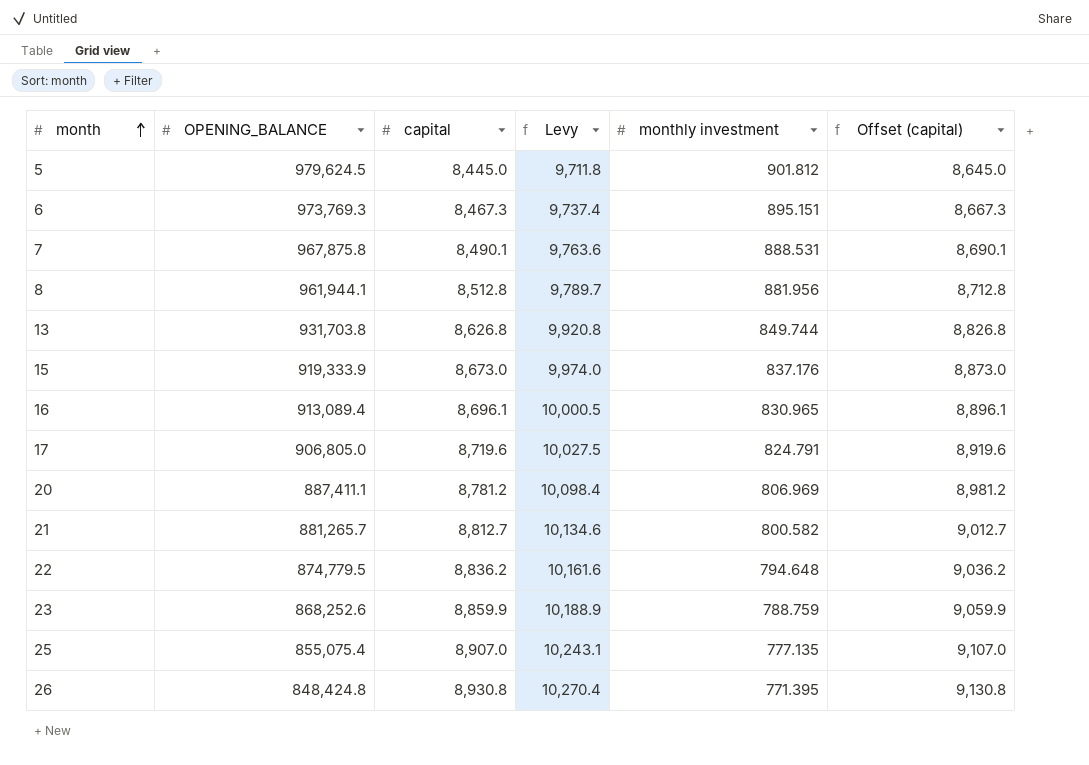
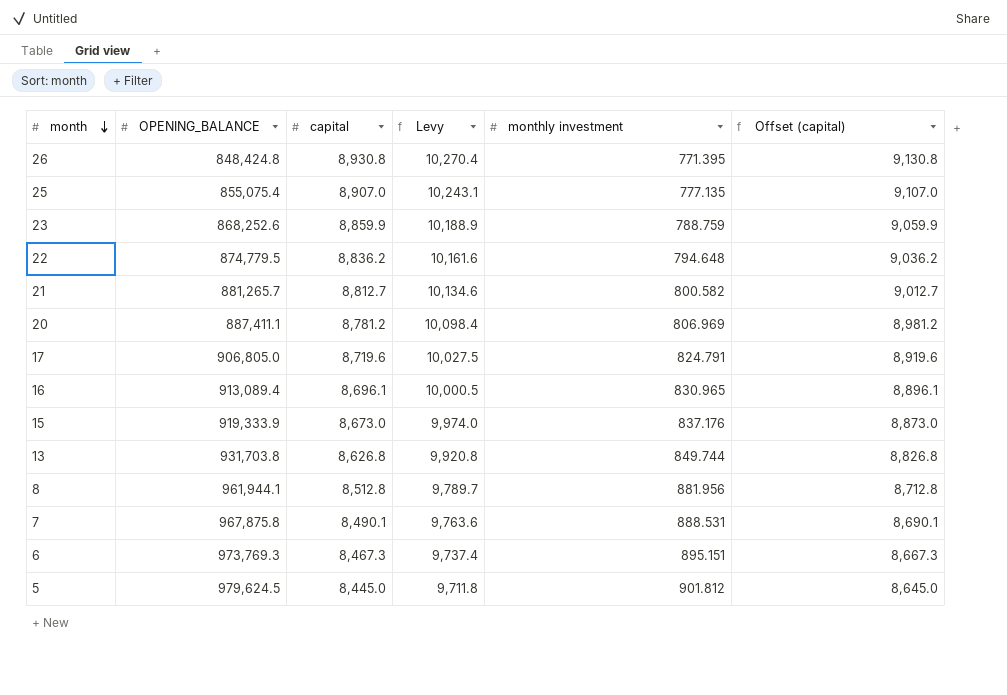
row order: month ascending -> month descending

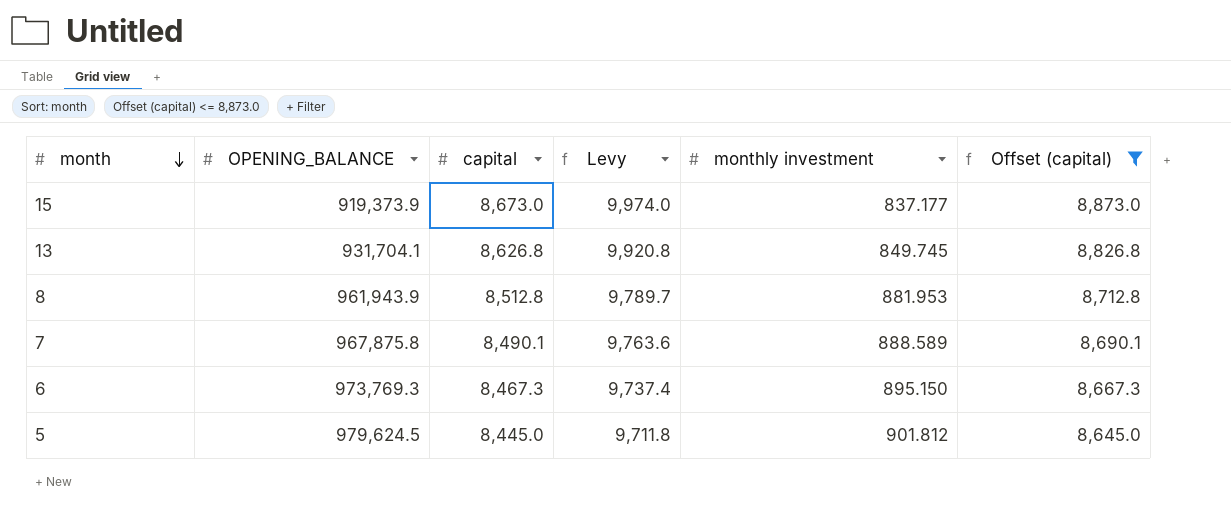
filter: none -> Offset (capital) <= 8,873.0
15 | OPENING_BALANCE: 919,333.9 -> 919,373.9
15 | monthly investment: 837.176 -> 837.177
13 | OPENING_BALANCE: 931,703.8 -> 931,704.1
13 | monthly investment: 849.744 -> 849.745
8 | OPENING_BALANCE: 961,944.1 -> 961,943.9
8 | monthly investment: 881.956 -> 881.953
7 | monthly investment: 888.531 -> 888.589
6 | monthly investment: 895.151 -> 895.150

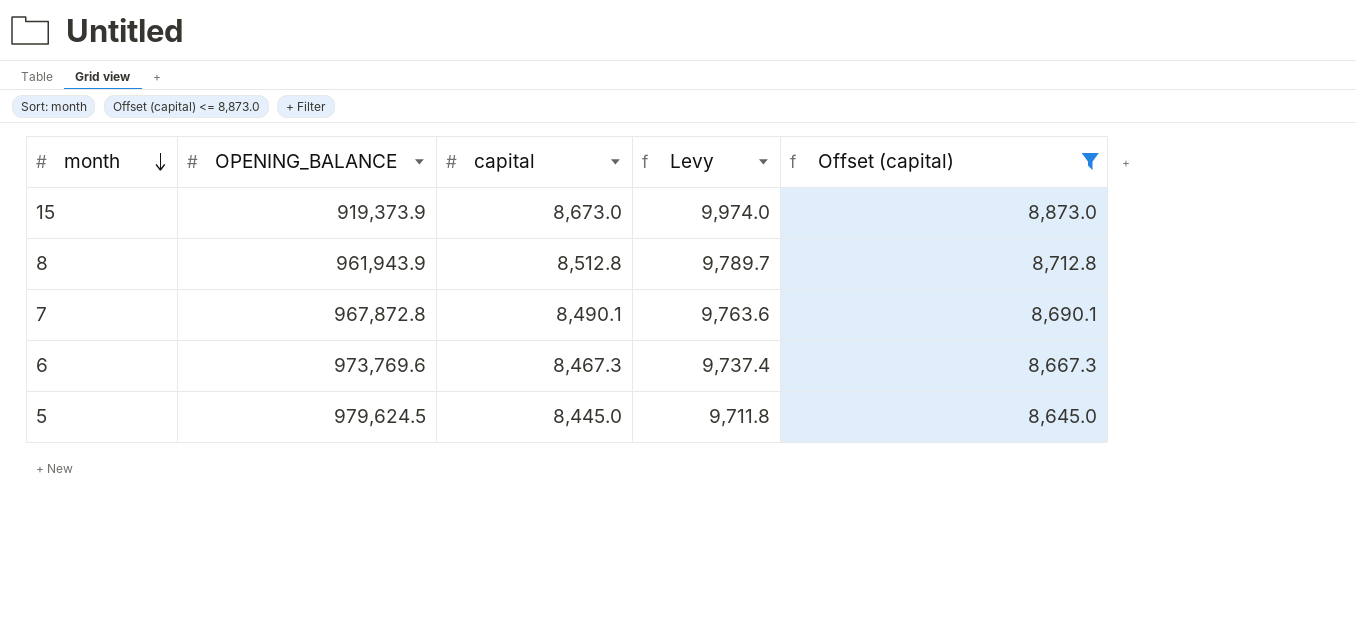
column monthly investment | position: 5 -> none
row 13: 931,704.1 | 8,626.8 | 9,920.8 | 849.745 | 8,826.8 -> none
7 | OPENING_BALANCE: 967,875.8 -> 967,872.8
6 | OPENING_BALANCE: 973,769.3 -> 973,769.6

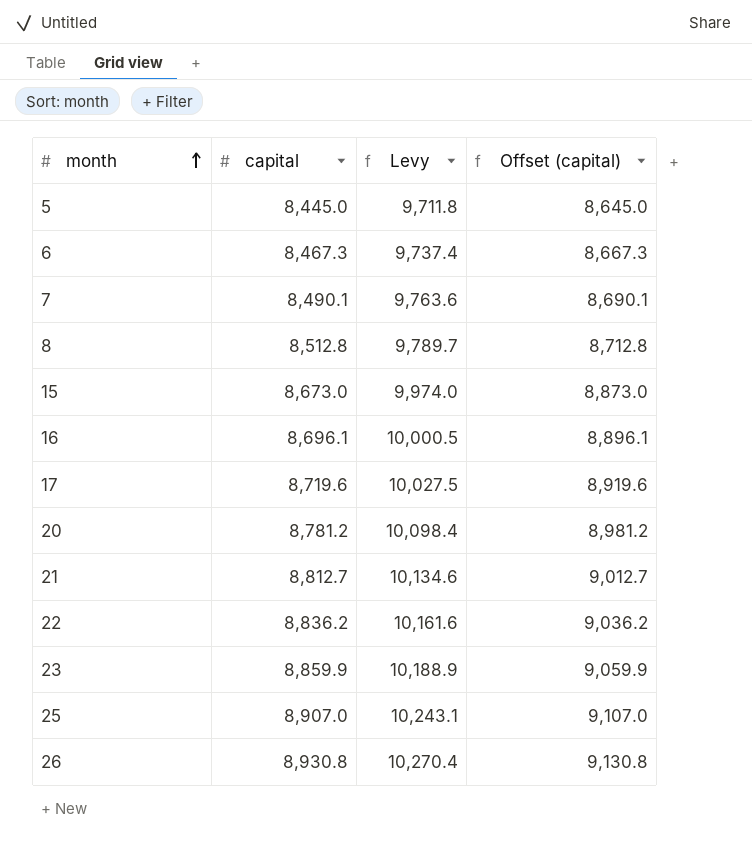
filter: Offset (capital) <= 8,873.0 -> none
row order: month descending -> month ascending
column OPENING_BALANCE | position: 2 -> none

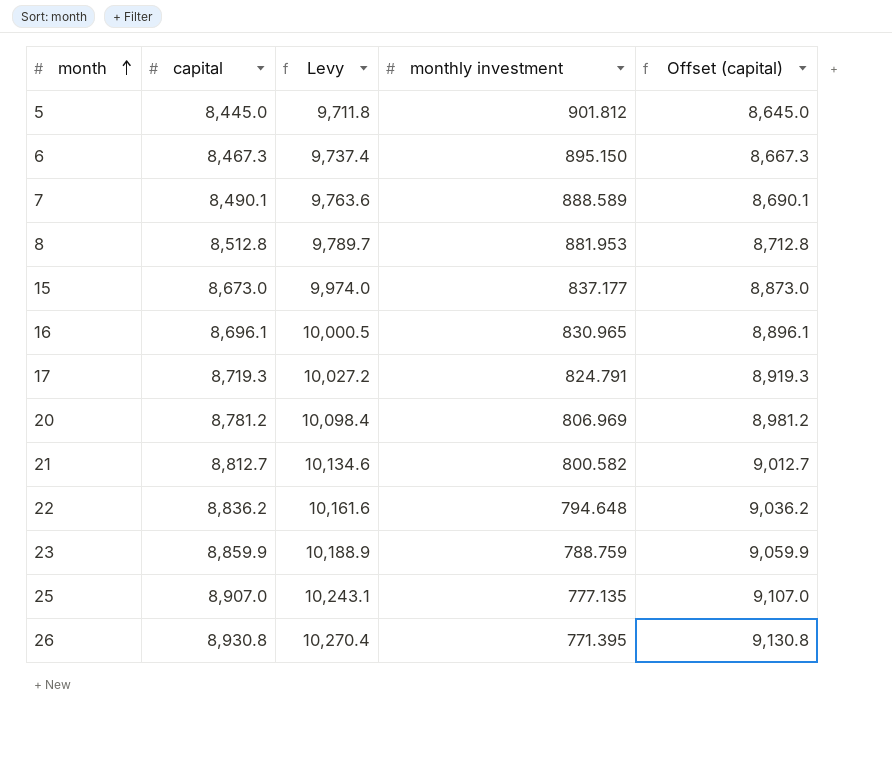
column monthly investment | position: none -> 4
17 | capital: 8,719.6 -> 8,719.3
17 | Levy: 10,027.5 -> 10,027.2
17 | Offset (capital): 8,919.6 -> 8,919.3

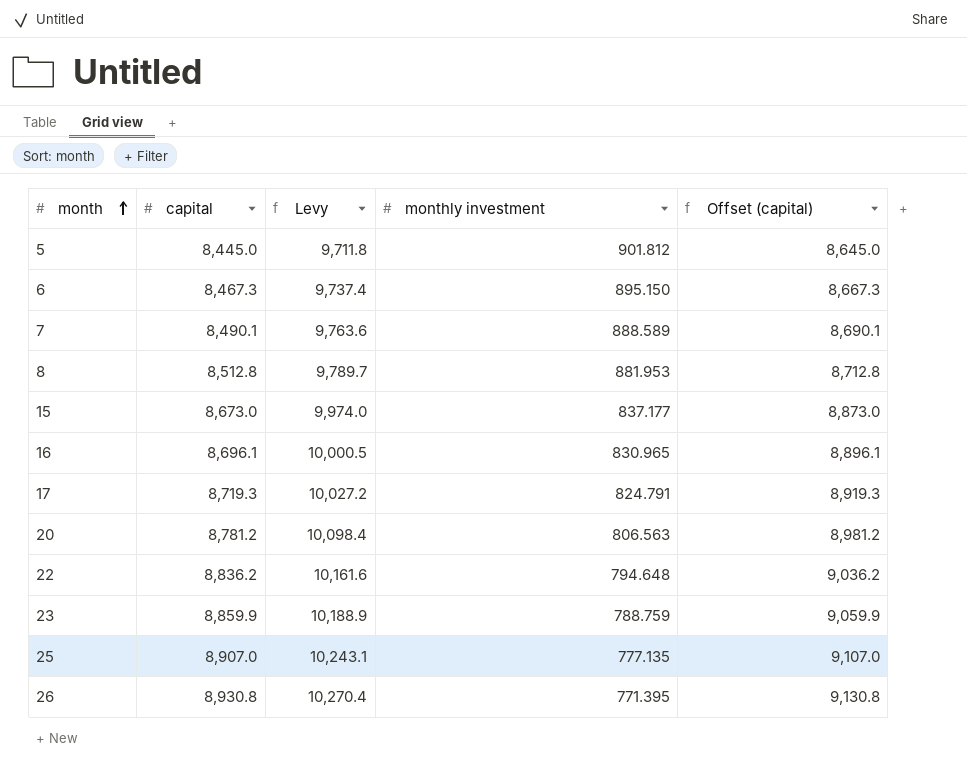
row 21: 8,812.7 | 10,134.6 | 800.582 | 9,012.7 -> none
20 | monthly investment: 806.969 -> 806.563

